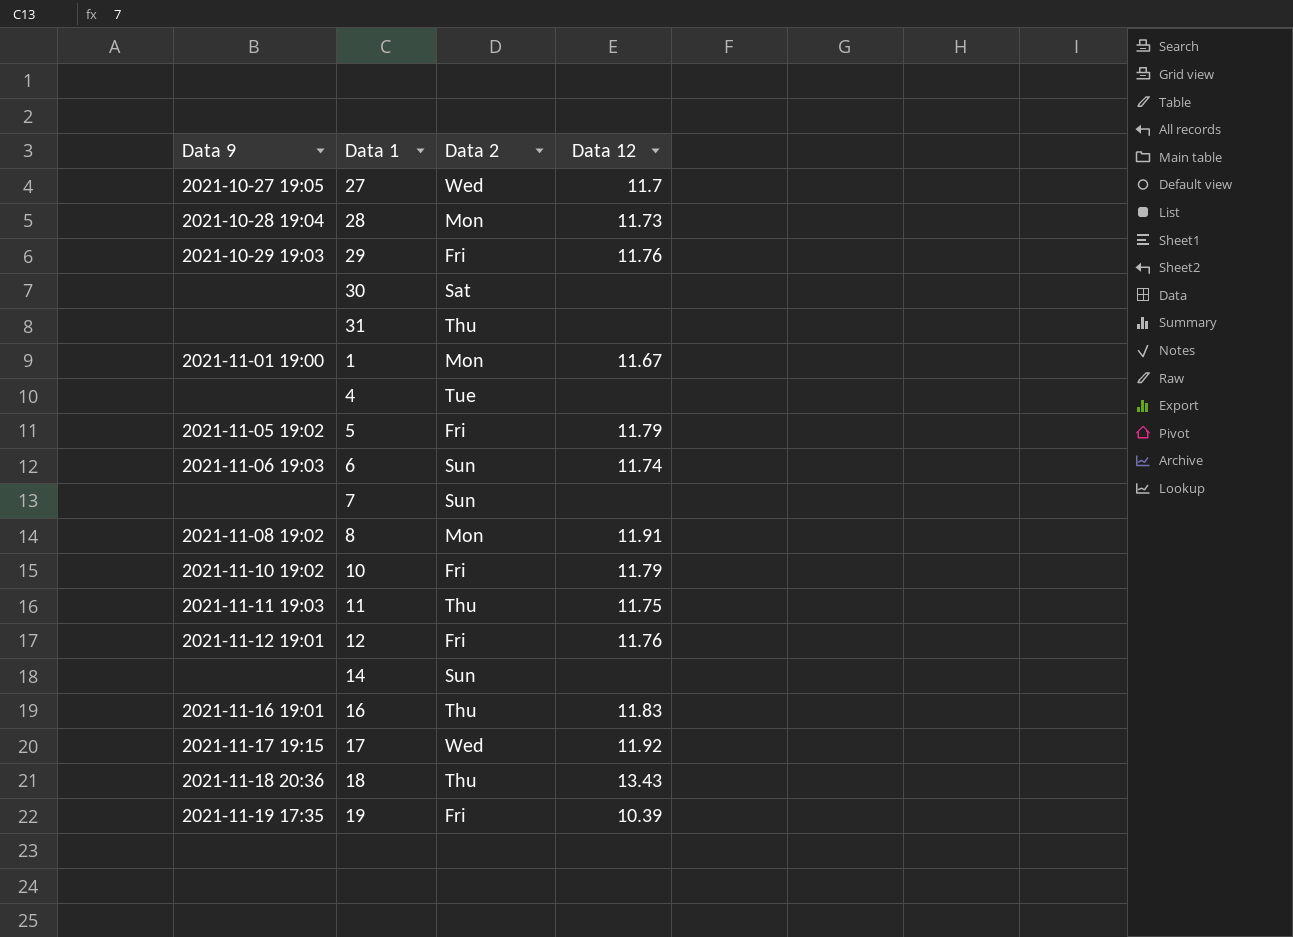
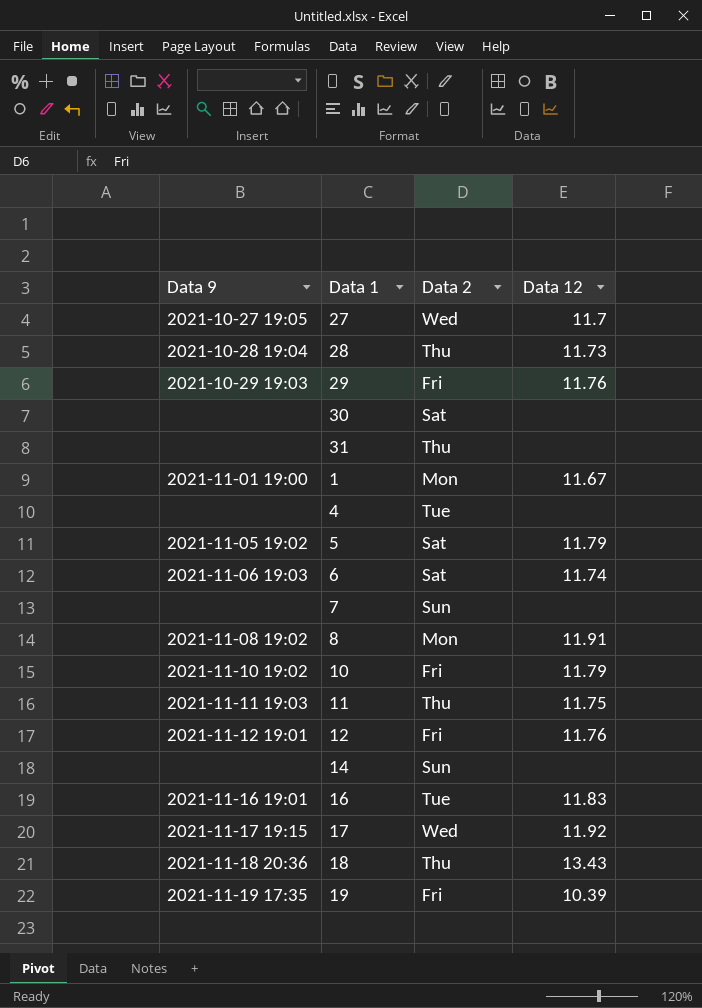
28 | Data 2: Mon -> Thu
5 | Data 2: Fri -> Sat
6 | Data 2: Sun -> Sat
16 | Data 2: Thu -> Tue

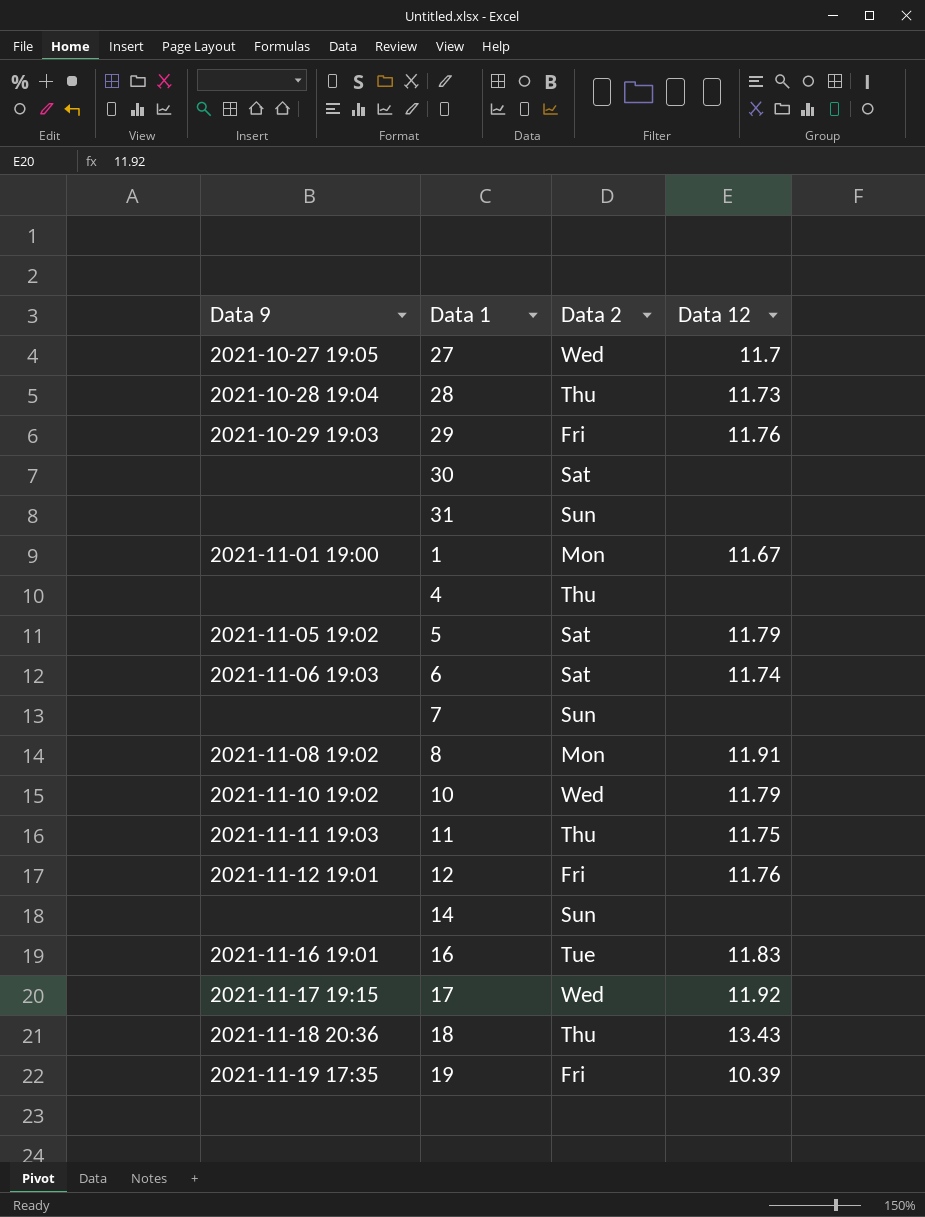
31 | Data 2: Thu -> Sun
4 | Data 2: Tue -> Thu
10 | Data 2: Fri -> Wed

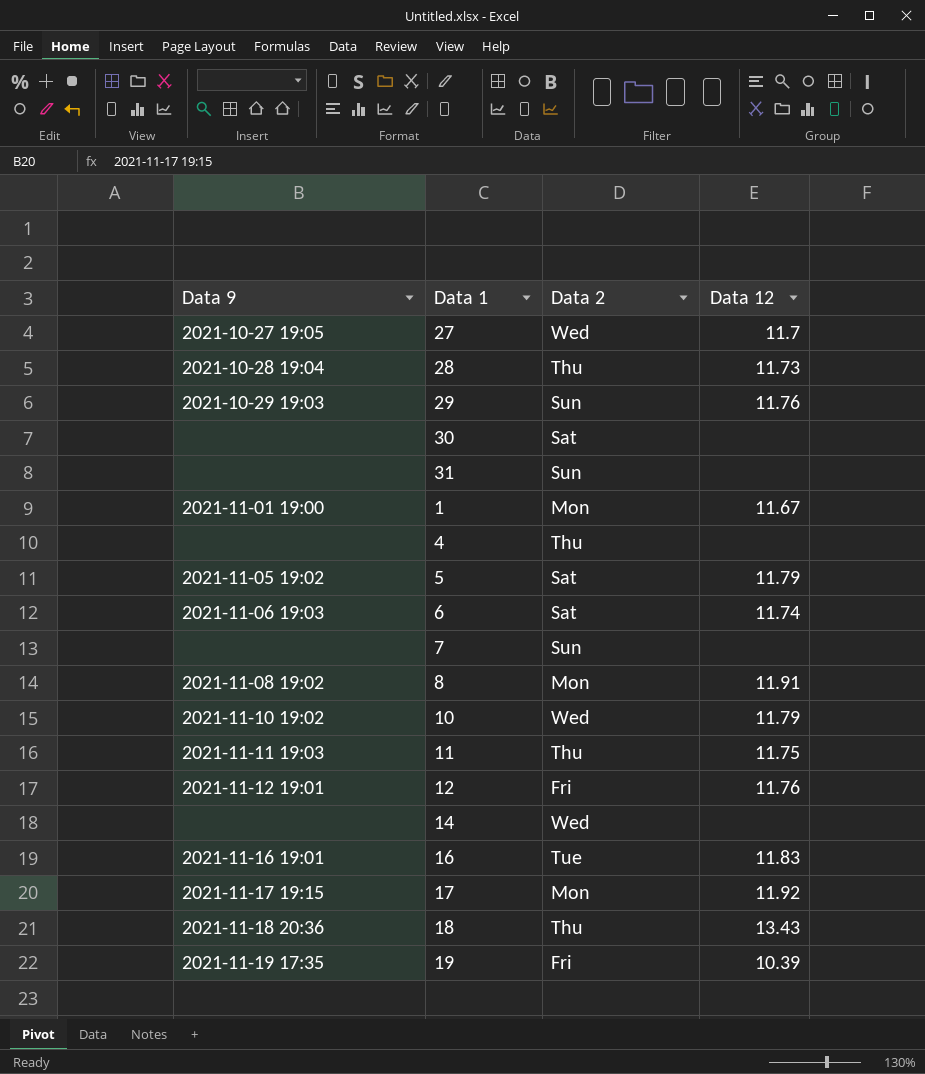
29 | Data 2: Fri -> Sun
14 | Data 2: Sun -> Wed
17 | Data 2: Wed -> Mon

